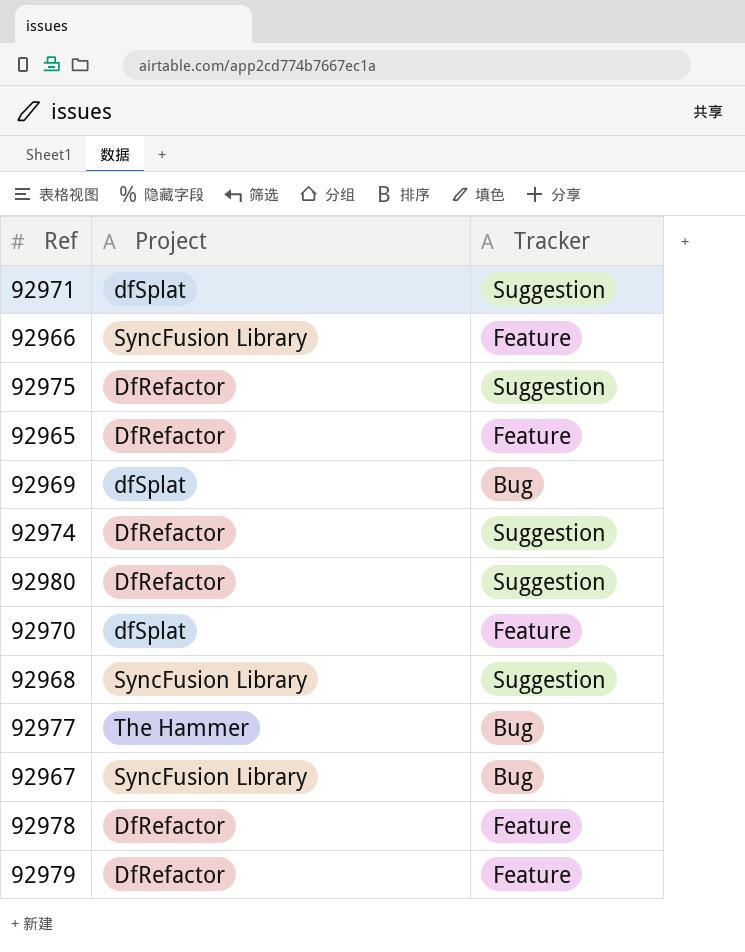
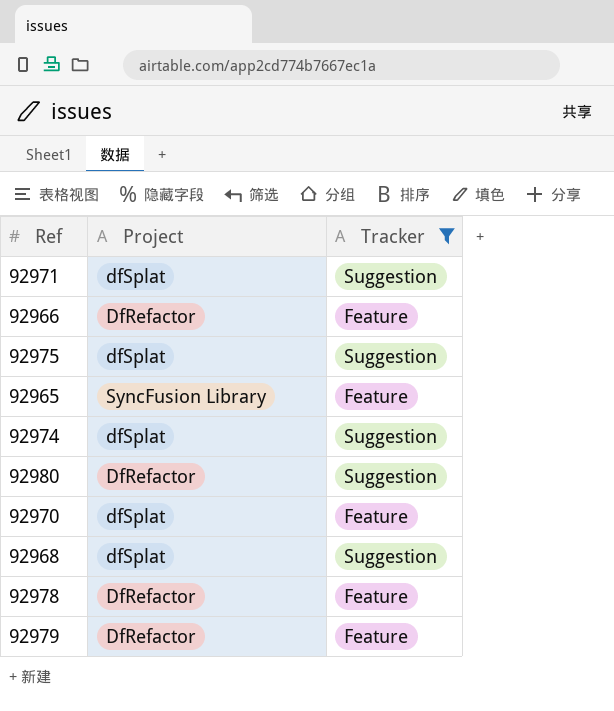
filter: none -> Tracker != Bug
92966 | Project: SyncFusion Library -> DfRefactor
92975 | Project: DfRefactor -> dfSplat
92965 | Project: DfRefactor -> SyncFusion Library
92974 | Project: DfRefactor -> dfSplat
92968 | Project: SyncFusion Library -> dfSplat

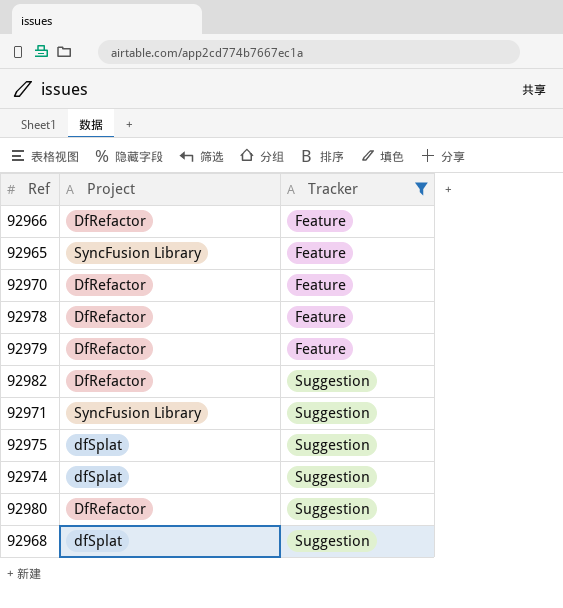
row order: none -> Tracker ascending
92970 | Project: dfSplat -> DfRefactor
row 92982: none -> DfRefactor | Suggestion
92971 | Project: dfSplat -> SyncFusion Library

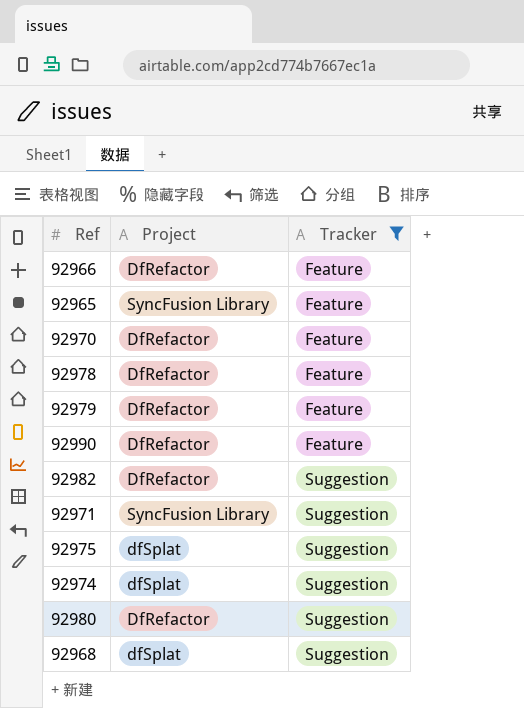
row 92990: none -> DfRefactor | Feature

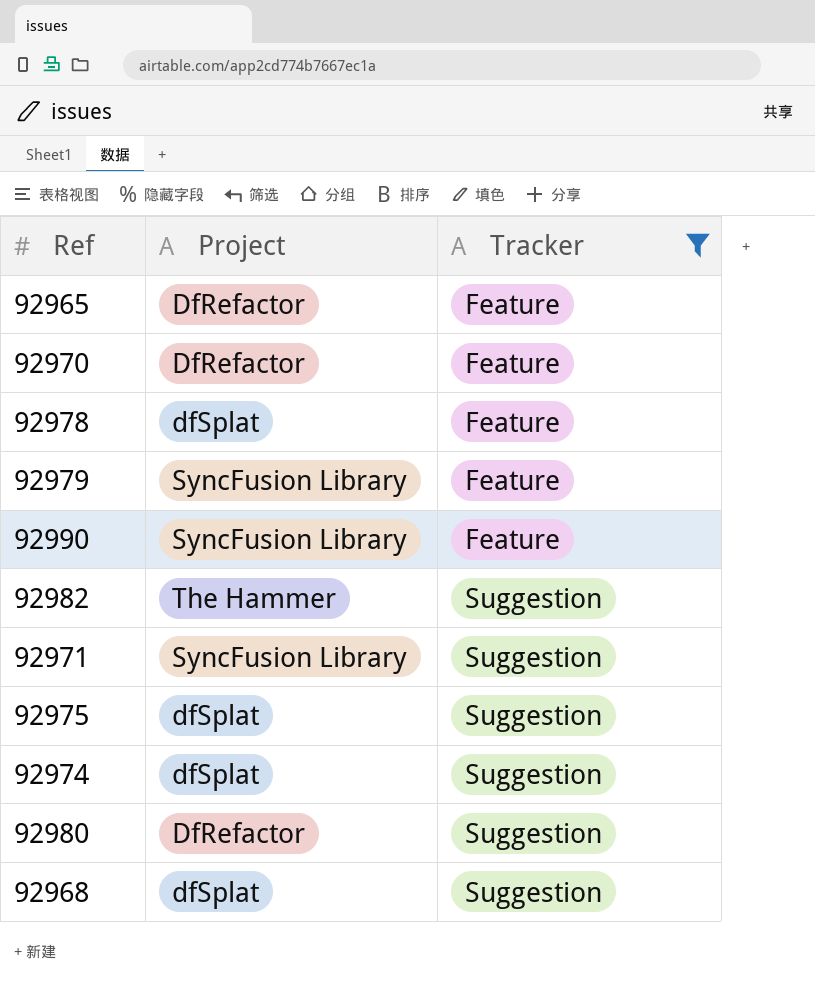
row 92966: DfRefactor | Feature -> none
92965 | Project: SyncFusion Library -> DfRefactor
92978 | Project: DfRefactor -> dfSplat
92979 | Project: DfRefactor -> SyncFusion Library
92990 | Project: DfRefactor -> SyncFusion Library
92982 | Project: DfRefactor -> The Hammer

